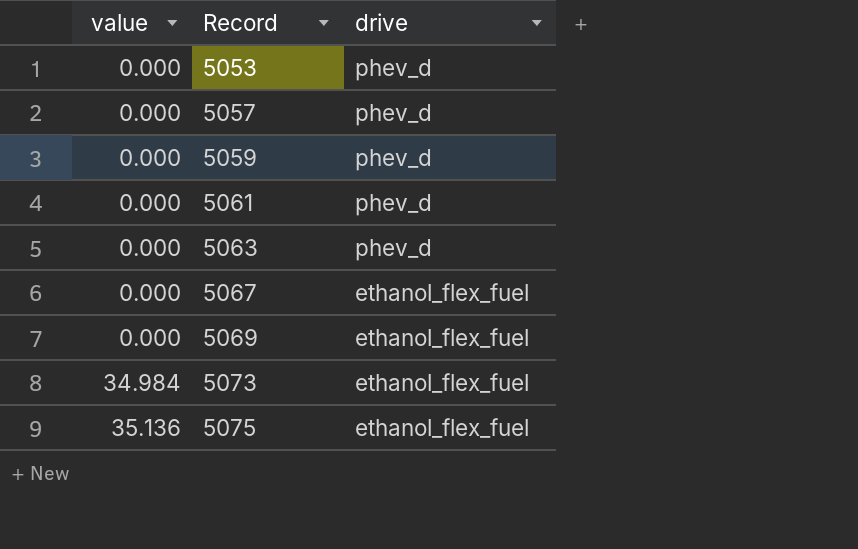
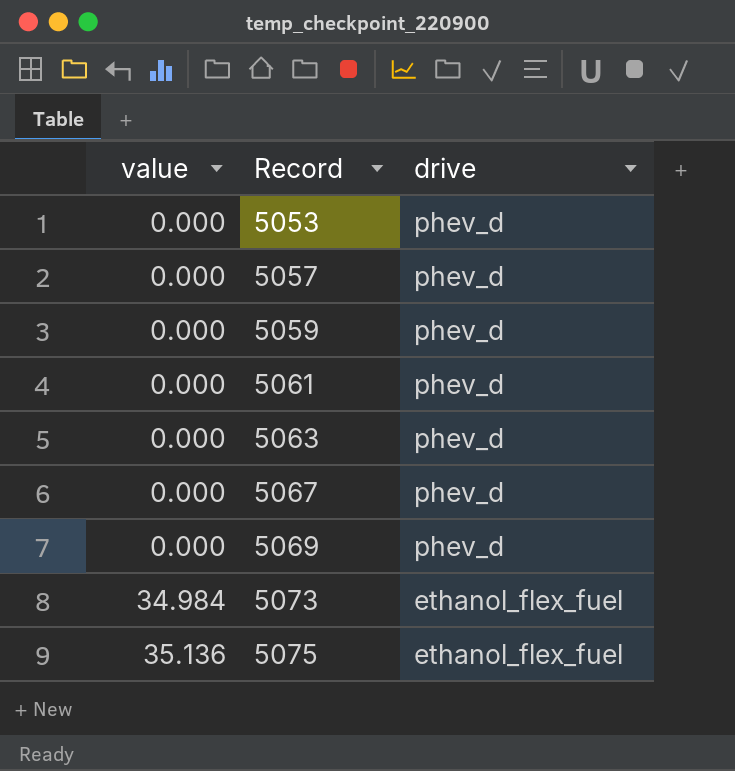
5067 | drive: ethanol_flex_fuel -> phev_d
5069 | drive: ethanol_flex_fuel -> phev_d

